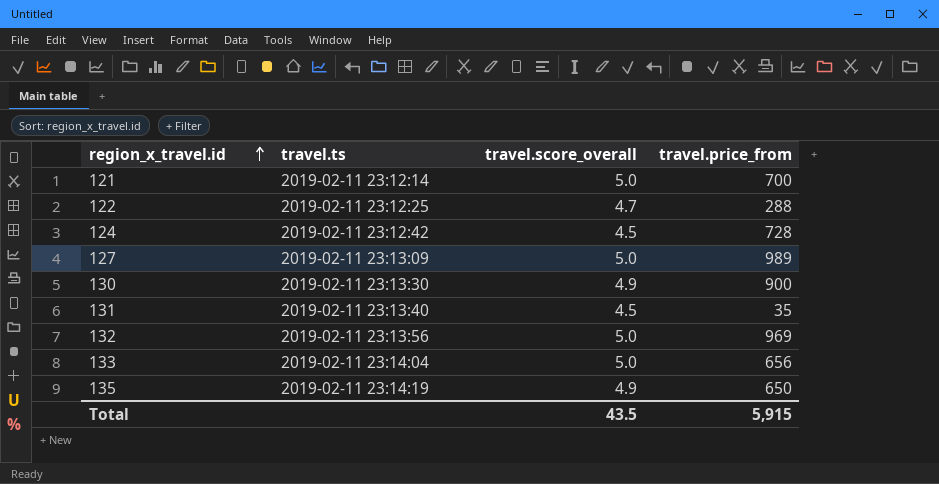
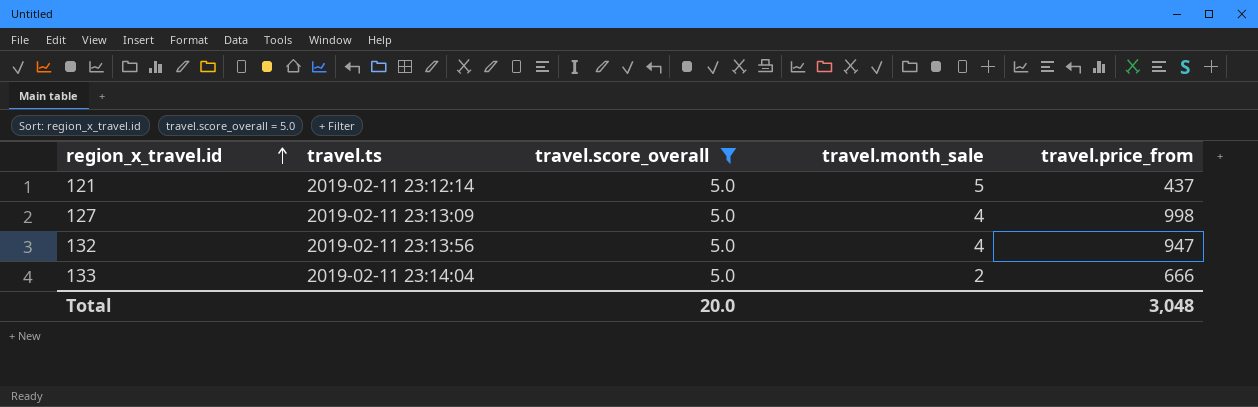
filter: none -> travel.score_overall = 5.0
column travel.month_sale | position: none -> 4
121 | travel.price_from: 700 -> 437
127 | travel.price_from: 989 -> 998
132 | travel.price_from: 969 -> 947
133 | travel.price_from: 656 -> 666
Total | travel.score_overall: 43.5 -> 20.0
Total | travel.price_from: 5,915 -> 3,048

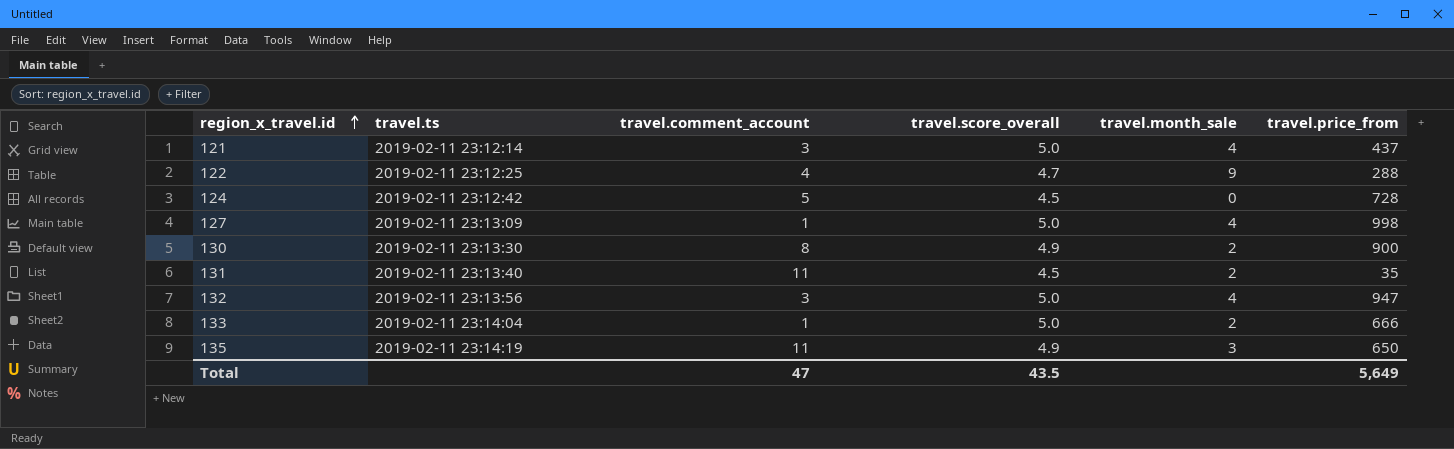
filter: travel.score_overall = 5.0 -> none
column travel.comment_account | position: none -> 3
121 | travel.month_sale: 5 -> 4
Total | travel.score_overall: 20.0 -> 43.5
Total | travel.price_from: 3,048 -> 5,649

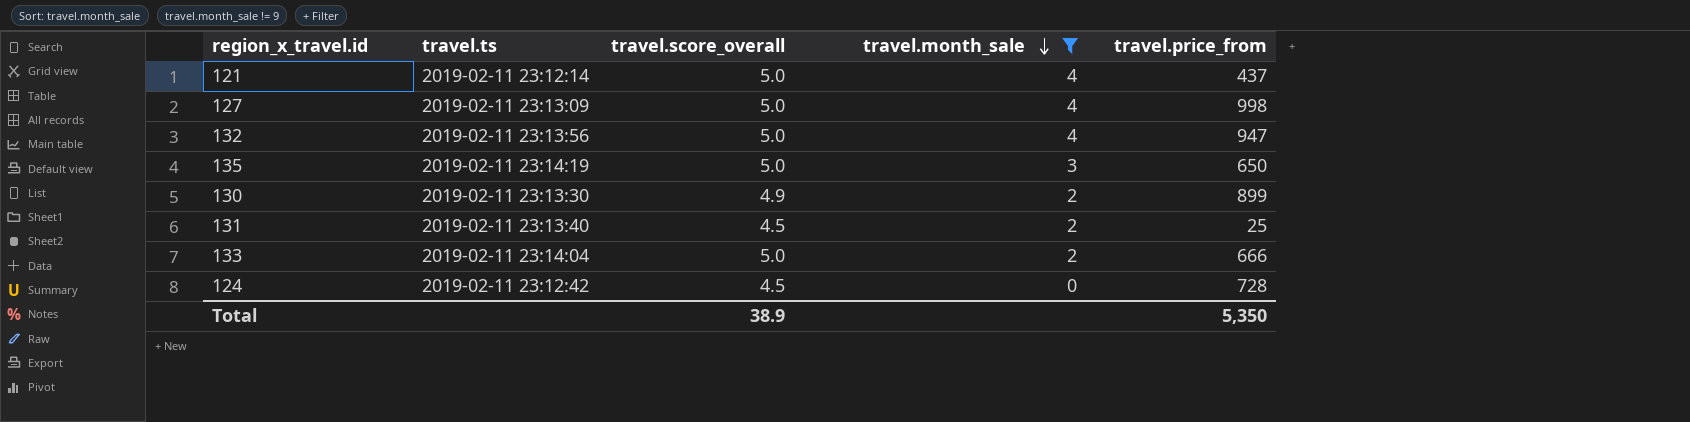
filter: none -> travel.month_sale != 9
row order: region_x_travel.id ascending -> travel.month_sale descending
column travel.comment_account | position: 3 -> none
135 | travel.score_overall: 4.9 -> 5.0
130 | travel.price_from: 900 -> 899
131 | travel.price_from: 35 -> 25
Total | travel.score_overall: 43.5 -> 38.9
Total | travel.price_from: 5,649 -> 5,350

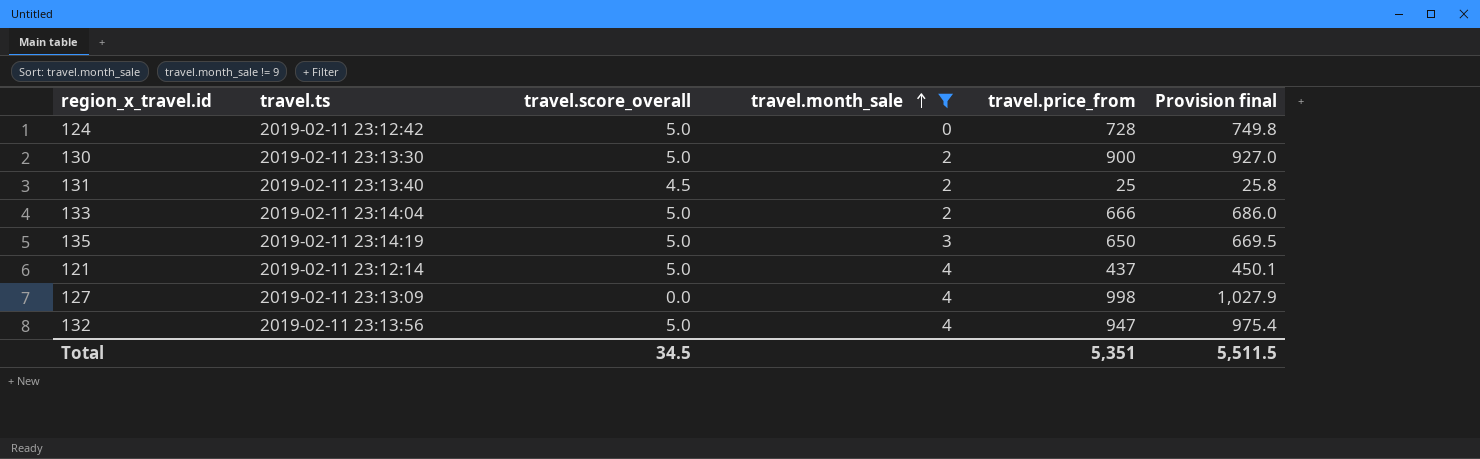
row order: travel.month_sale descending -> travel.month_sale ascending
column Provision final | formula: none -> [travel.price_from] * 1.03
124 | travel.score_overall: 4.5 -> 5.0
130 | travel.score_overall: 4.9 -> 5.0
130 | travel.price_from: 899 -> 900
127 | travel.score_overall: 5.0 -> 0.0
Total | travel.score_overall: 38.9 -> 34.5
Total | travel.price_from: 5,350 -> 5,351

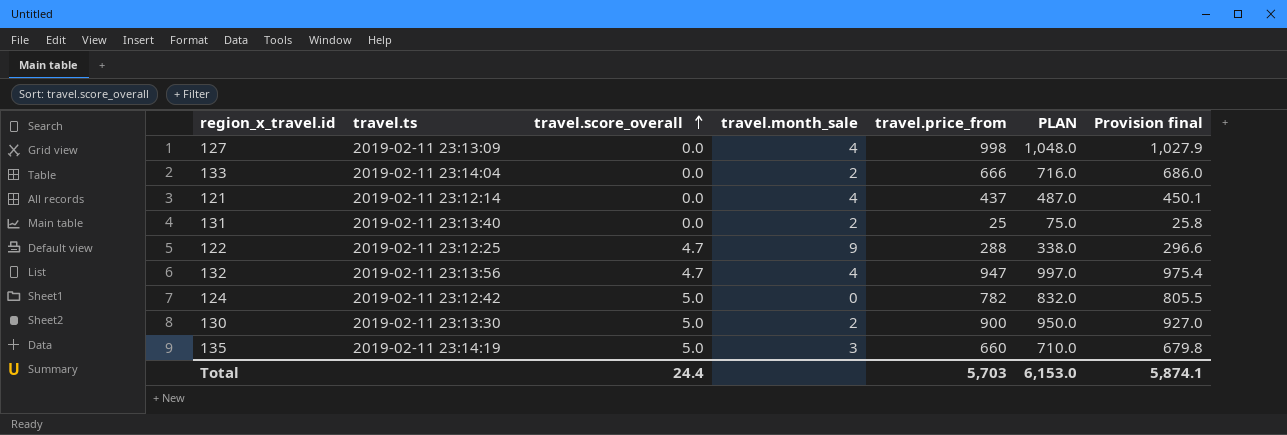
filter: travel.month_sale != 9 -> none
row order: travel.month_sale ascending -> travel.score_overall ascending
column PLAN | formula: none -> [travel.price_from] + 50
133 | travel.score_overall: 5.0 -> 0.0
121 | travel.score_overall: 5.0 -> 0.0
131 | travel.score_overall: 4.5 -> 0.0
132 | travel.score_overall: 5.0 -> 4.7
124 | travel.price_from: 728 -> 782
124 | Provision final: 749.8 -> 805.5
135 | travel.price_from: 650 -> 660
135 | Provision final: 669.5 -> 679.8
Total | travel.score_overall: 34.5 -> 24.4
Total | travel.price_from: 5,351 -> 5,703
Total | Provision final: 5,511.5 -> 5,874.1

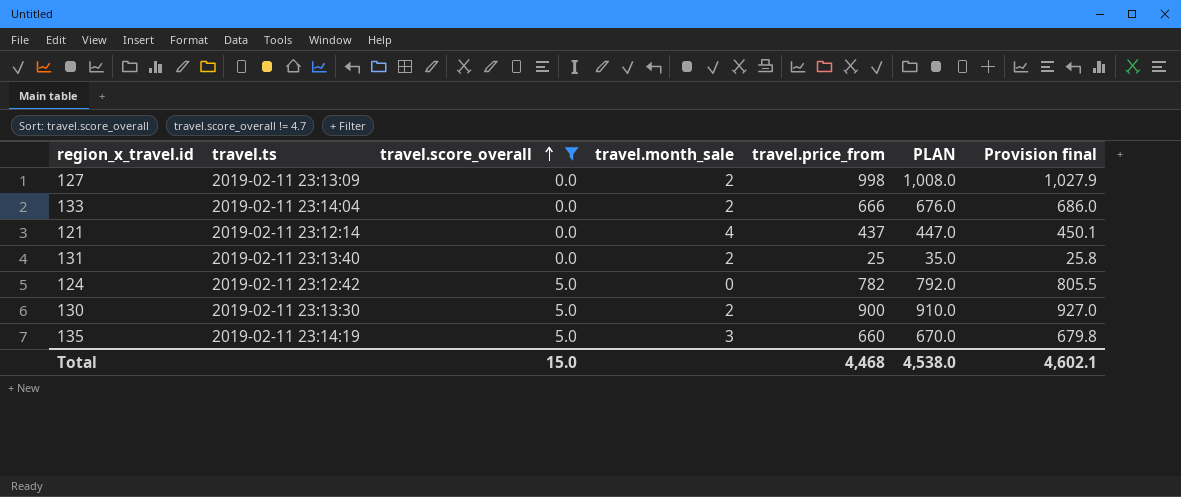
filter: none -> travel.score_overall != 4.7
column PLAN | formula: [travel.price_from] + 50 -> [travel.price_from] + 10
127 | travel.month_sale: 4 -> 2
Total | travel.score_overall: 24.4 -> 15.0
Total | travel.price_from: 5,703 -> 4,468
Total | PLAN: 6,153.0 -> 4,538.0
Total | Provision final: 5,874.1 -> 4,602.1

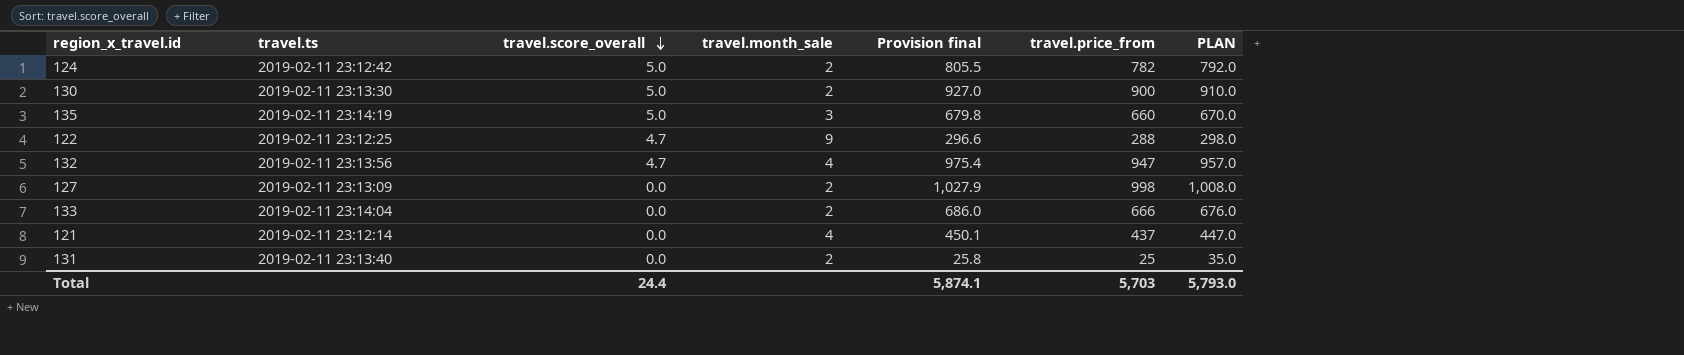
filter: travel.score_overall != 4.7 -> none
row order: travel.score_overall ascending -> travel.score_overall descending
column Provision final | position: 7 -> 5
124 | travel.month_sale: 0 -> 2
Total | travel.score_overall: 15.0 -> 24.4
Total | Provision final: 4,602.1 -> 5,874.1
Total | travel.price_from: 4,468 -> 5,703
Total | PLAN: 4,538.0 -> 5,793.0

